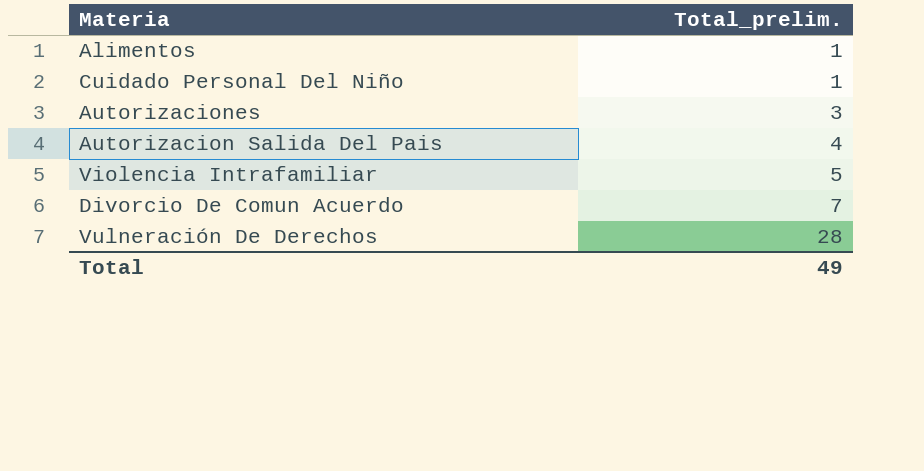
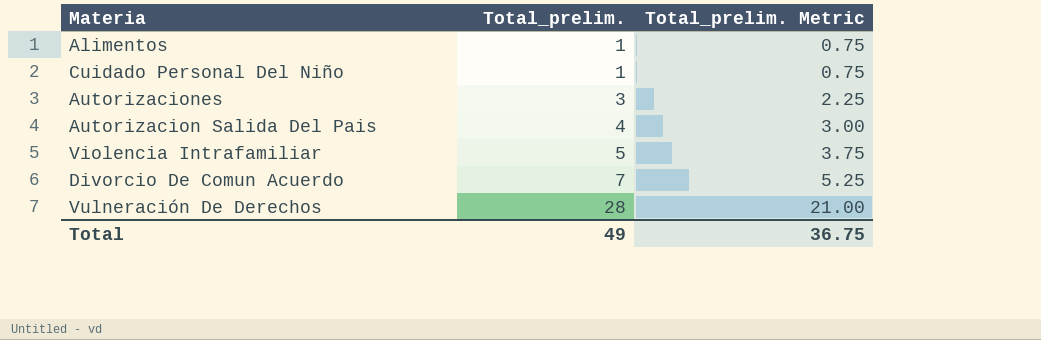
column Total_prelim. Metric | formula: none -> [Total_prelim.] * 0.75

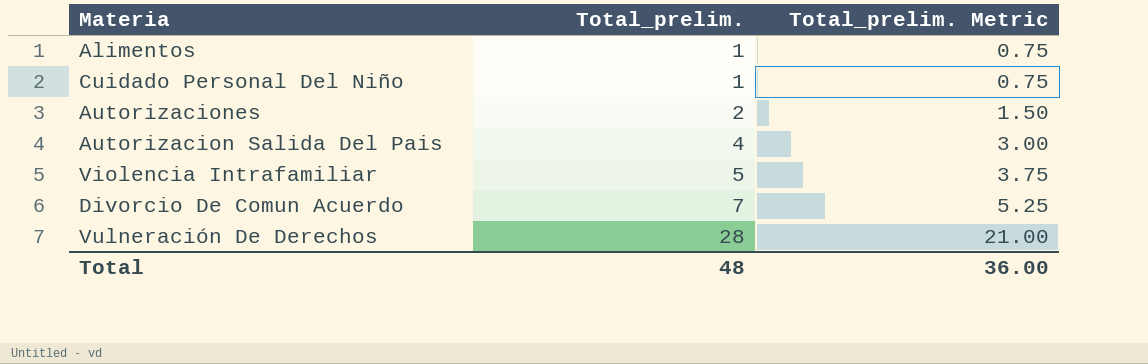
Autorizaciones | Total_prelim.: 3 -> 2
Autorizaciones | Total_prelim. Metric: 2.25 -> 1.50
Total | Total_prelim.: 49 -> 48
Total | Total_prelim. Metric: 36.75 -> 36.00

